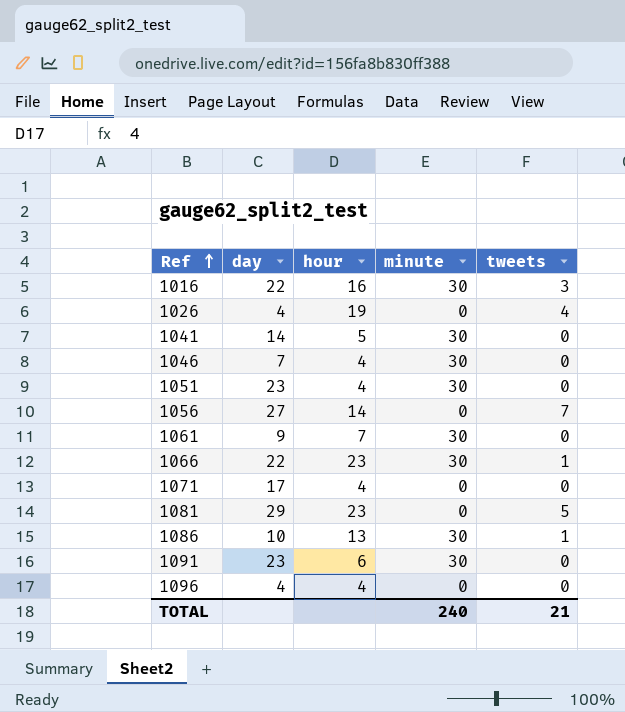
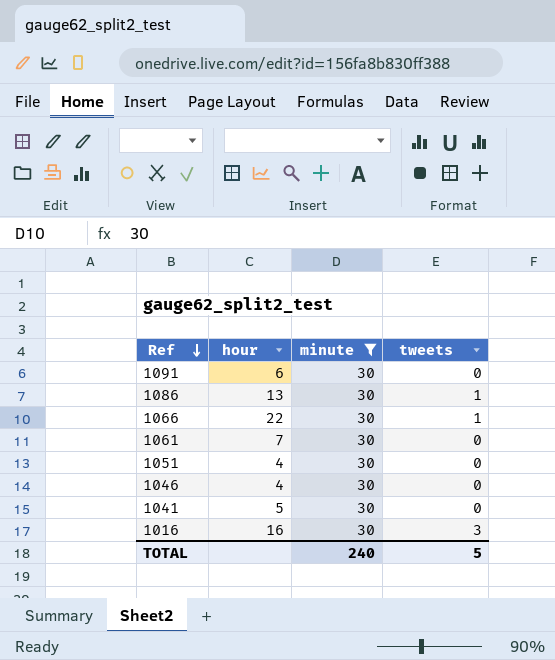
filter: none -> minute = 30
row order: Ref ascending -> Ref descending
column day | position: 2 -> none
1066 | hour: 23 -> 22
TOTAL | tweets: 21 -> 5

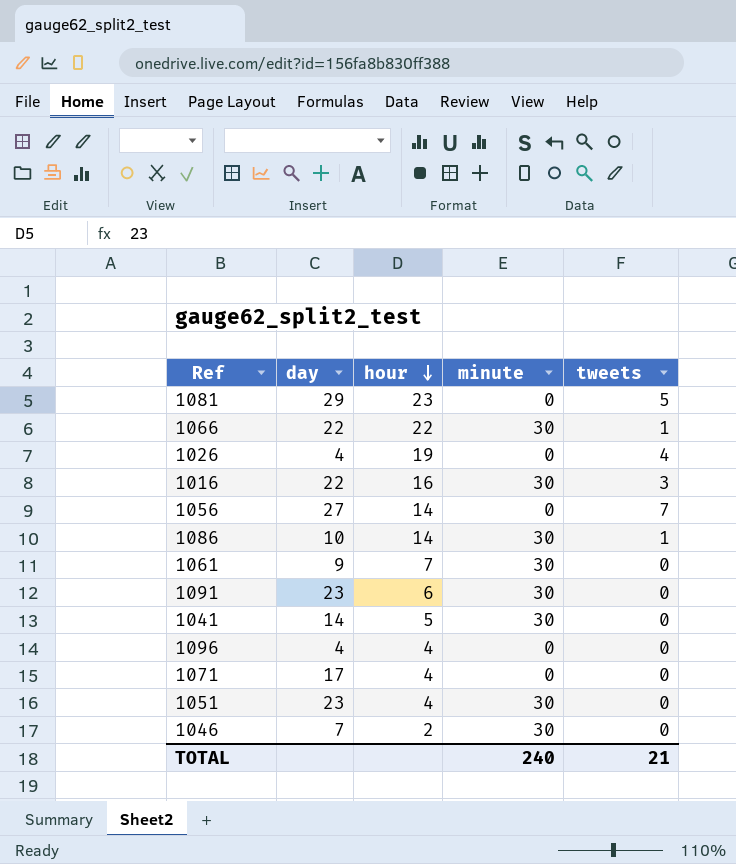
filter: minute = 30 -> none
row order: Ref descending -> hour descending
column day | position: none -> 2
1086 | hour: 13 -> 14
1046 | hour: 4 -> 2
TOTAL | tweets: 5 -> 21

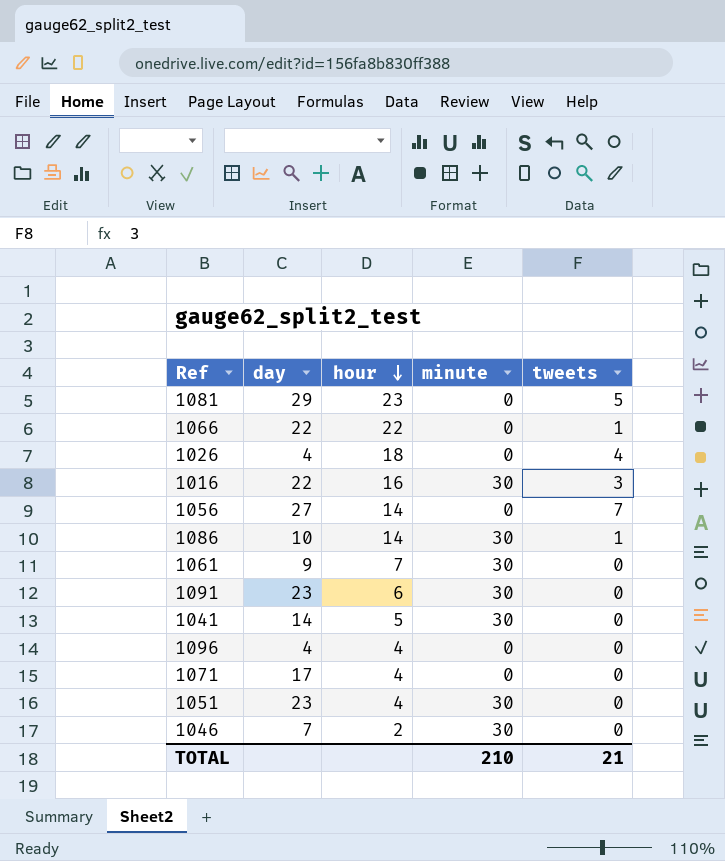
1066 | minute: 30 -> 0
1026 | hour: 19 -> 18
TOTAL | minute: 240 -> 210

